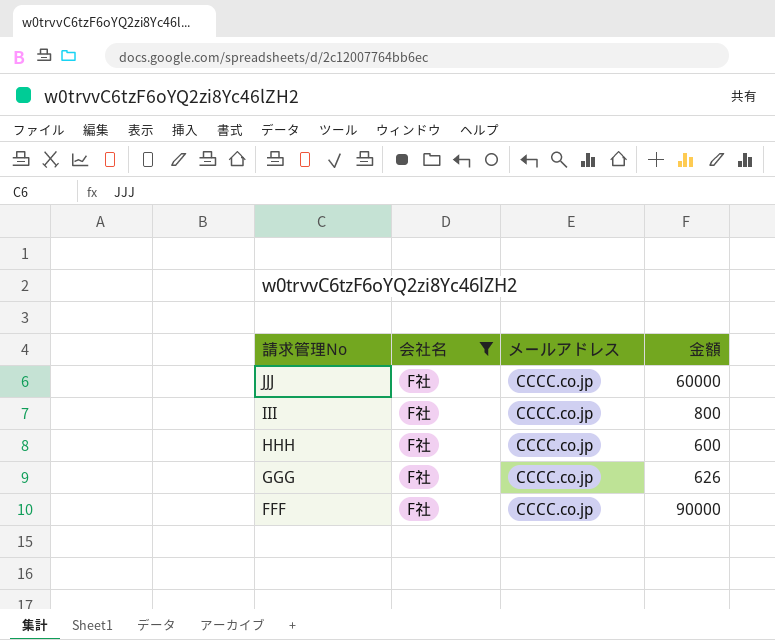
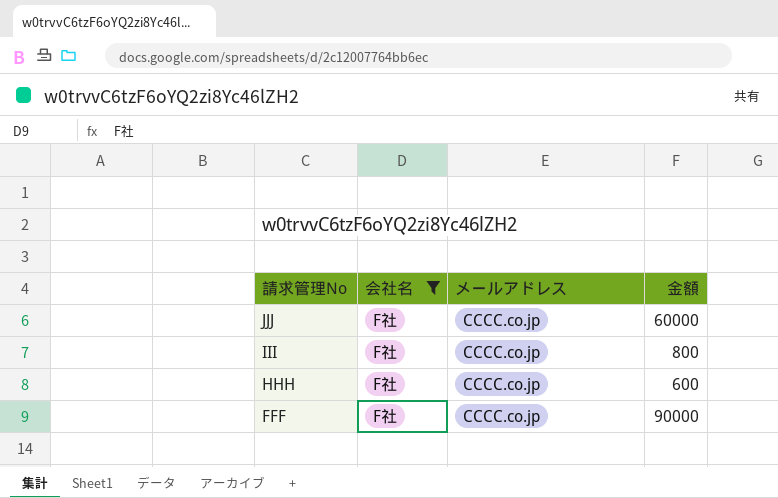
row GGG: F社 | CCCC.co.jp | 626 -> none

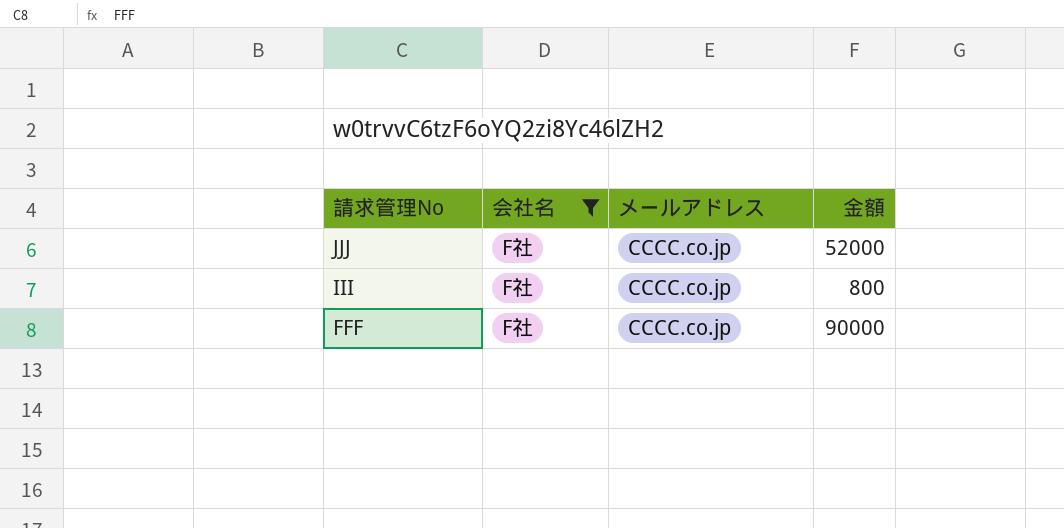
row HHH: F社 | CCCC.co.jp | 600 -> none
JJJ | 金額: 60000 -> 52000

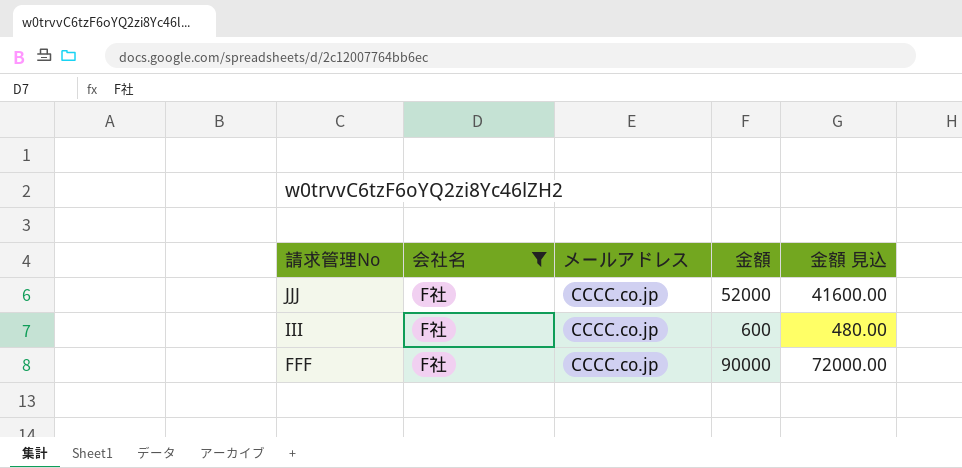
column 金額 見込 | formula: none -> [金額] * 0.8
III | 金額: 800 -> 600

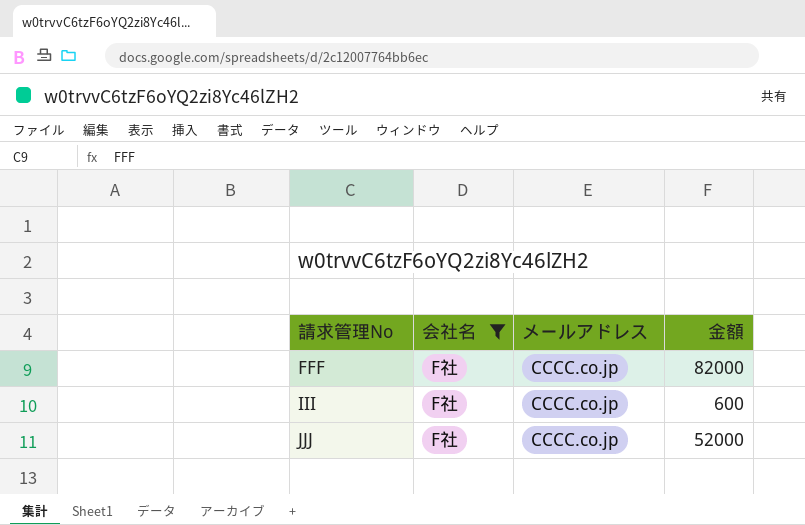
row order: 請求管理No descending -> 請求管理No ascending
column 金額 見込 | formula: [金額] * 0.8 -> none
FFF | 金額: 90000 -> 82000

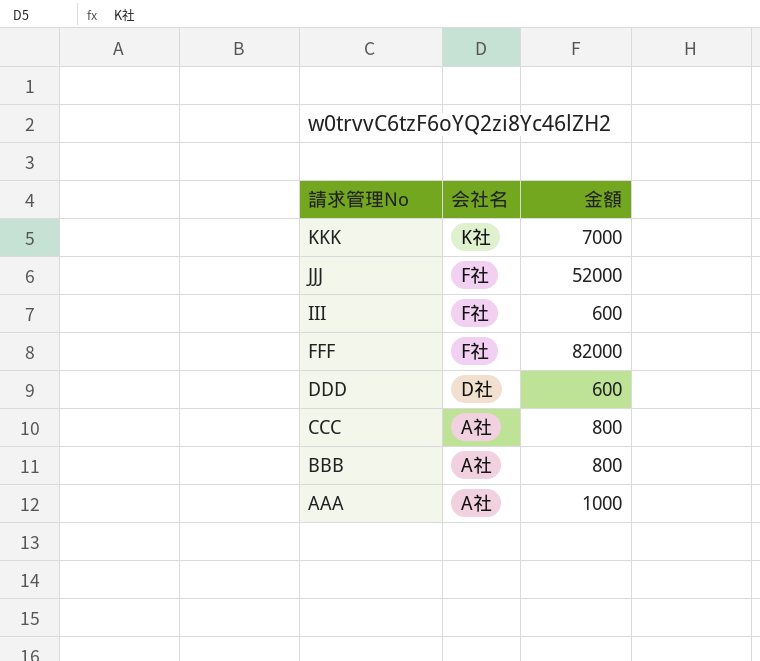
filter: 会社名 = F社 -> none
row order: 請求管理No ascending -> 請求管理No descending
column メールアドレス | position: 3 -> none

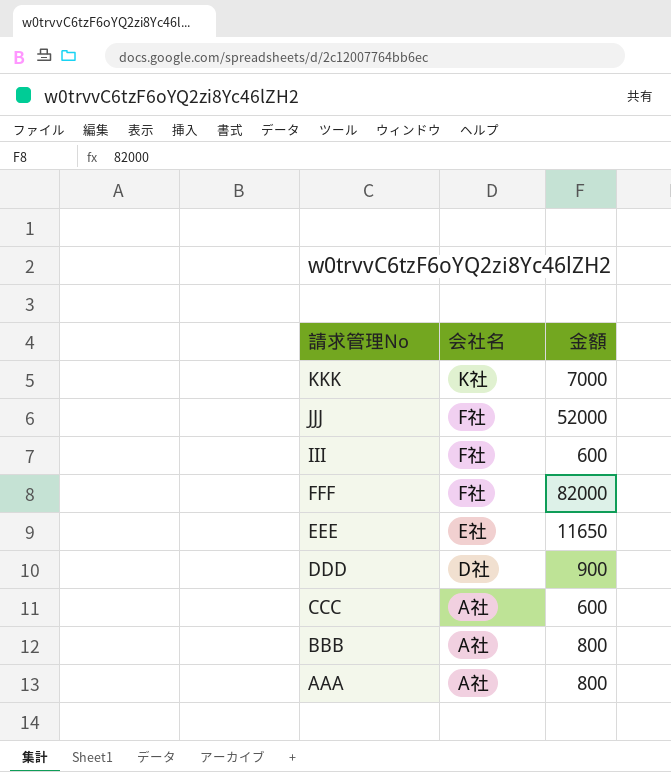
row EEE: none -> E社 | 11650
DDD | 金額: 600 -> 900
CCC | 金額: 800 -> 600
AAA | 金額: 1000 -> 800

